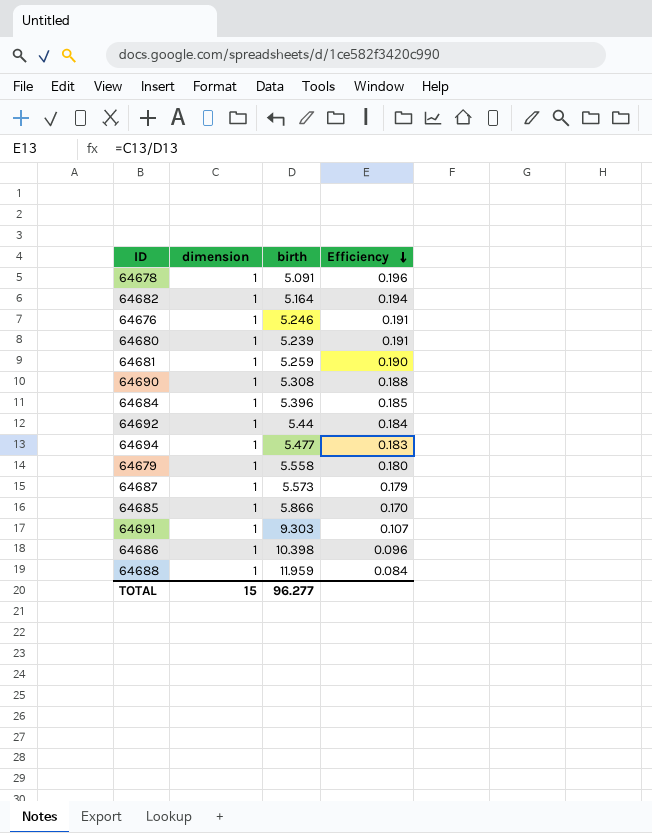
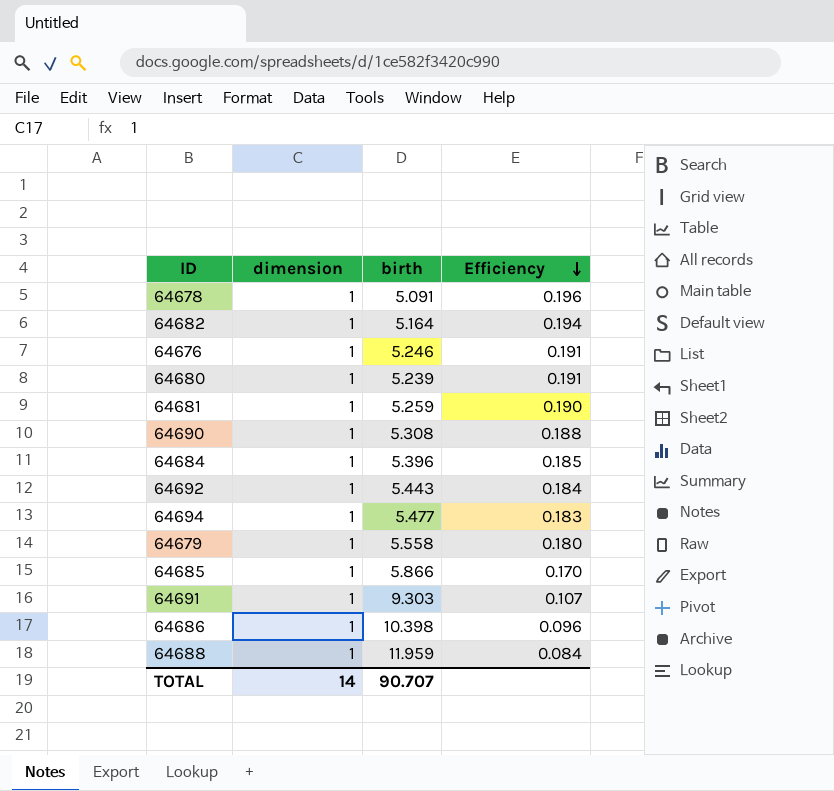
row 64687: 1 | 5.573 | 0.179 -> none
64692 | birth: 5.44 -> 5.443
TOTAL | dimension: 15 -> 14
TOTAL | birth: 96.277 -> 90.707

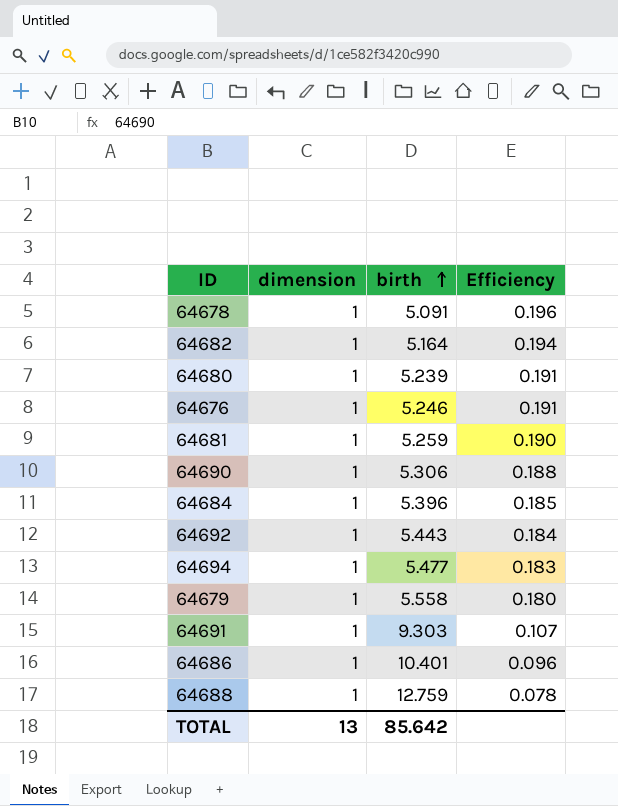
row order: Efficiency descending -> birth ascending
row 64685: 1 | 5.866 | 0.170 -> none
64690 | birth: 5.308 -> 5.306
64686 | birth: 10.398 -> 10.401
64688 | birth: 11.959 -> 12.759
64688 | Efficiency: 0.084 -> 0.078
TOTAL | dimension: 14 -> 13
TOTAL | birth: 90.707 -> 85.642

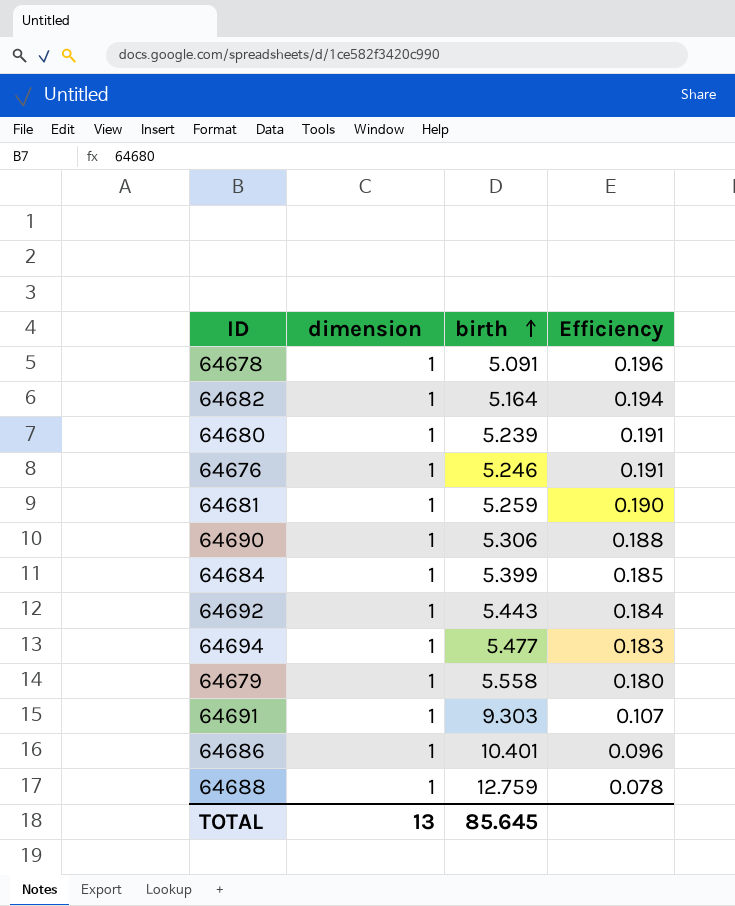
64684 | birth: 5.396 -> 5.399
TOTAL | birth: 85.642 -> 85.645

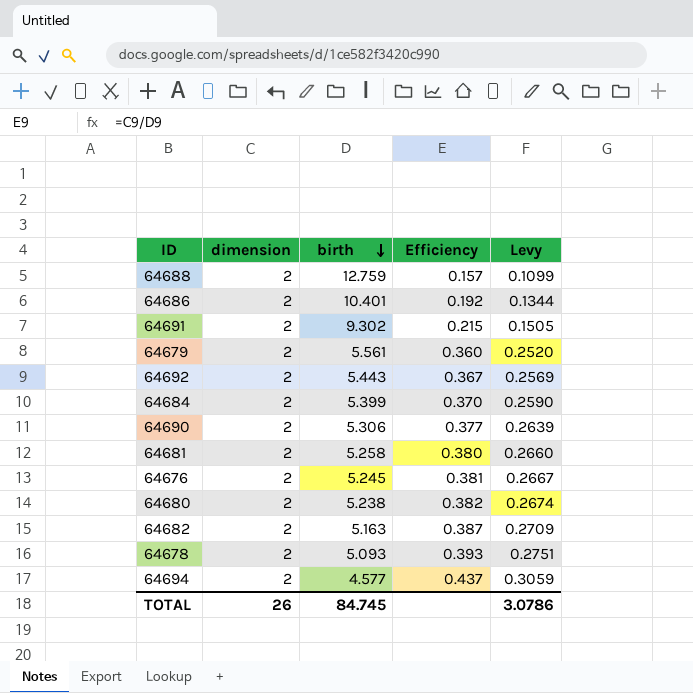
row order: birth ascending -> birth descending
column Levy | formula: none -> [Efficiency] * 0.7
64688 | dimension: 1 -> 2
64688 | Efficiency: 0.078 -> 0.157
64686 | dimension: 1 -> 2
64686 | Efficiency: 0.096 -> 0.192
64691 | dimension: 1 -> 2
64691 | birth: 9.303 -> 9.302
64691 | Efficiency: 0.107 -> 0.215
64679 | dimension: 1 -> 2
64679 | birth: 5.558 -> 5.561
64679 | Efficiency: 0.180 -> 0.360
64692 | dimension: 1 -> 2
64692 | Efficiency: 0.184 -> 0.367
64684 | dimension: 1 -> 2
64684 | Efficiency: 0.185 -> 0.370
64690 | dimension: 1 -> 2
64690 | Efficiency: 0.188 -> 0.377
64681 | dimension: 1 -> 2
64681 | birth: 5.259 -> 5.258
64681 | Efficiency: 0.190 -> 0.380
64676 | dimension: 1 -> 2
64676 | birth: 5.246 -> 5.245
64676 | Efficiency: 0.191 -> 0.381
64680 | dimension: 1 -> 2
64680 | birth: 5.239 -> 5.238
64680 | Efficiency: 0.191 -> 0.382
64682 | dimension: 1 -> 2
64682 | birth: 5.164 -> 5.163
64682 | Efficiency: 0.194 -> 0.387
64678 | dimension: 1 -> 2
64678 | birth: 5.091 -> 5.093
64678 | Efficiency: 0.196 -> 0.393
64694 | dimension: 1 -> 2
64694 | birth: 5.477 -> 4.577
64694 | Efficiency: 0.183 -> 0.437
TOTAL | dimension: 13 -> 26
TOTAL | birth: 85.645 -> 84.745

